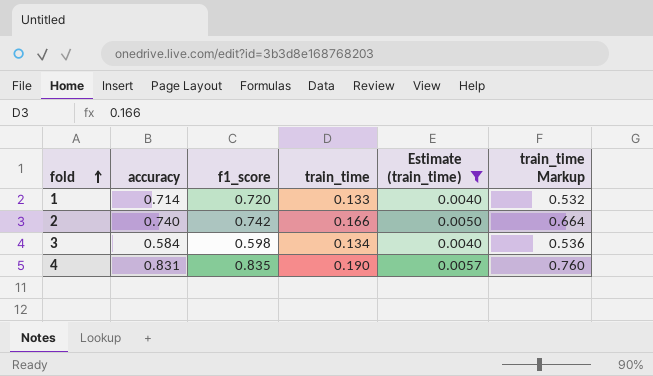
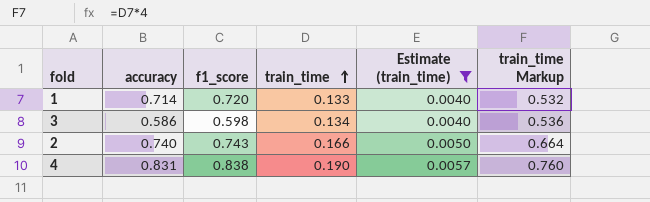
row order: fold ascending -> train_time ascending
3 | accuracy: 0.584 -> 0.586
2 | f1_score: 0.742 -> 0.743
4 | f1_score: 0.835 -> 0.838

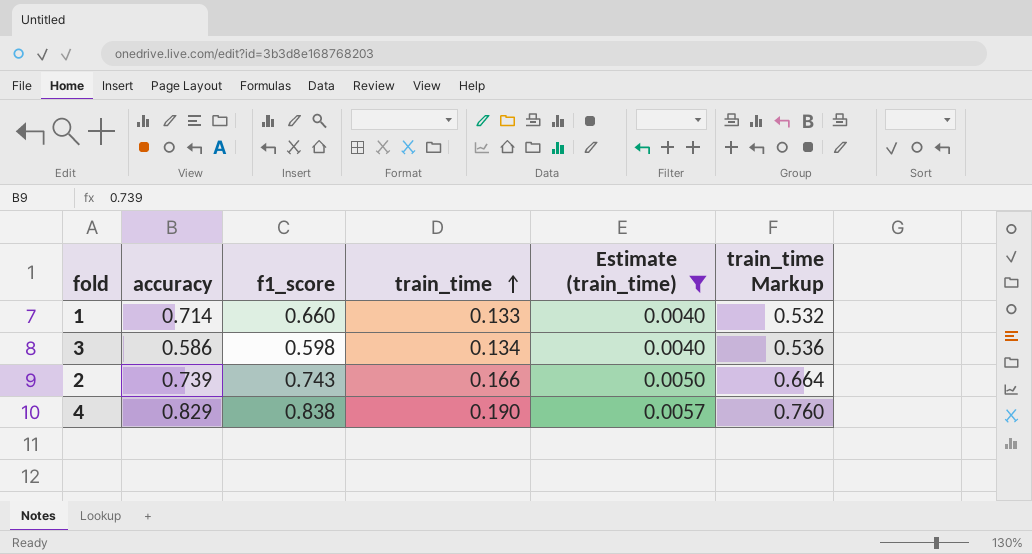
1 | f1_score: 0.720 -> 0.660
2 | accuracy: 0.740 -> 0.739
4 | accuracy: 0.831 -> 0.829

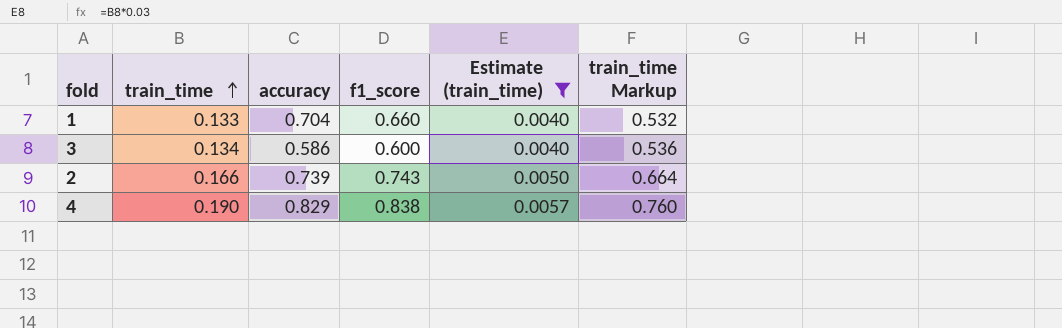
column train_time | position: 4 -> 2
1 | accuracy: 0.714 -> 0.704
3 | f1_score: 0.598 -> 0.600

